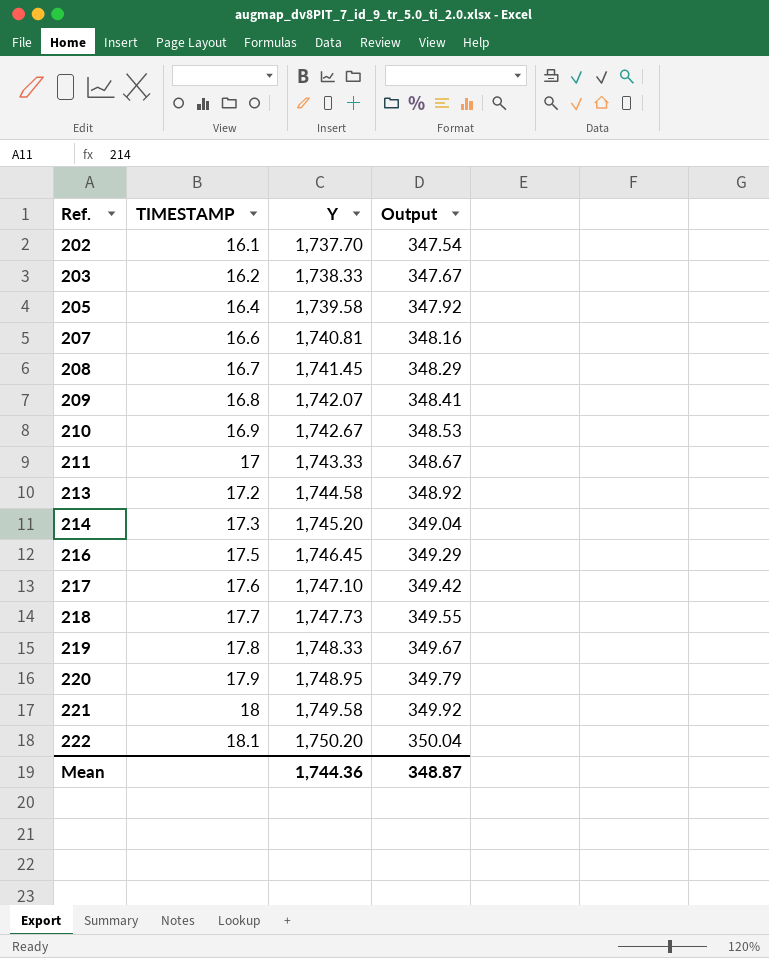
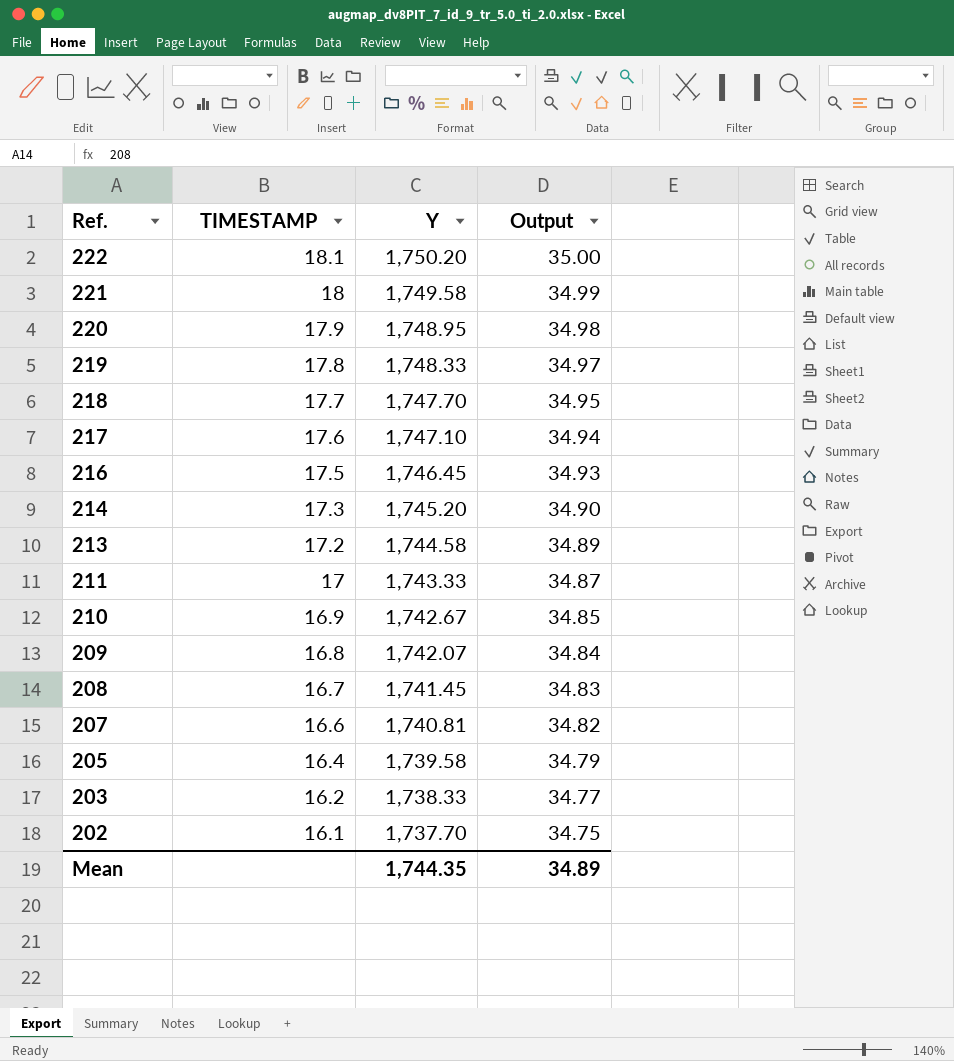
row order: Ref. ascending -> Ref. descending
column Output | formula: [Y] * 0.2 -> [Y] * 0.02
218 | Y: 1,747.73 -> 1,747.70
Mean | Y: 1,744.36 -> 1,744.35
Mean | Output: 348.87 -> 34.89

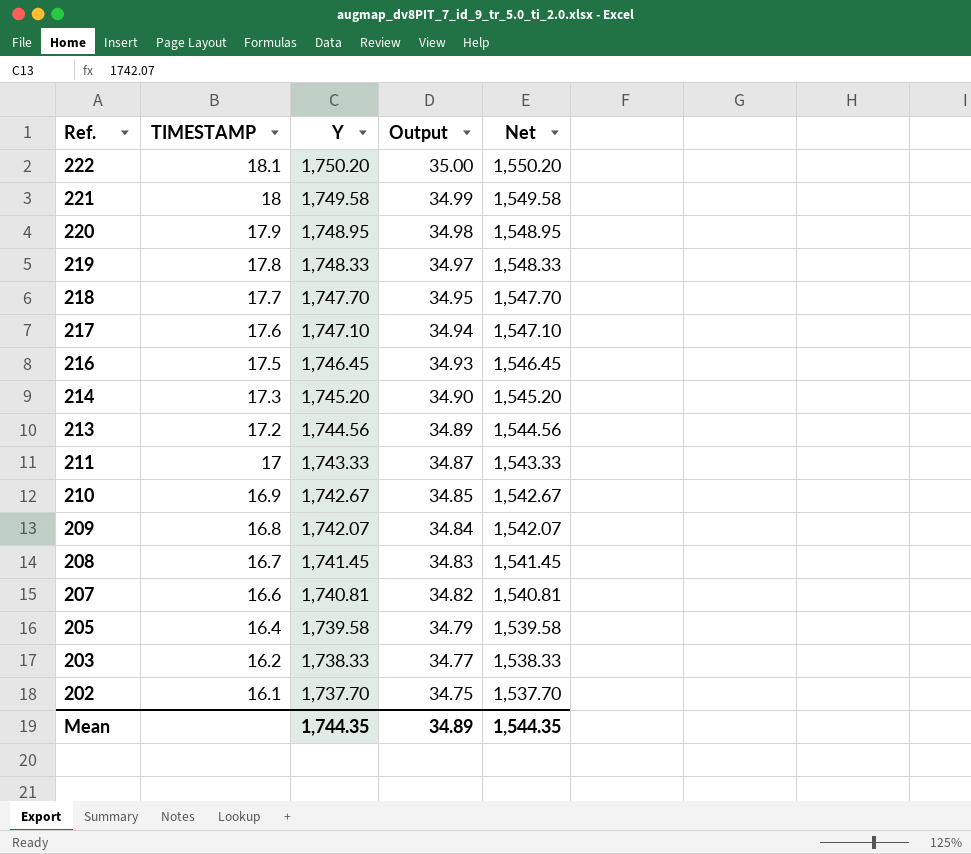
column Net | formula: none -> [Y] - 200
213 | Y: 1,744.58 -> 1,744.56

